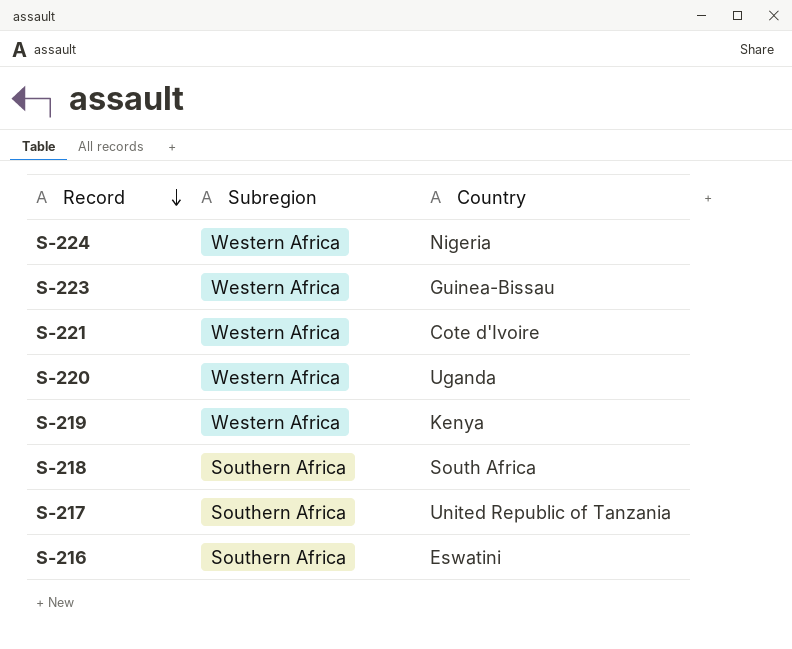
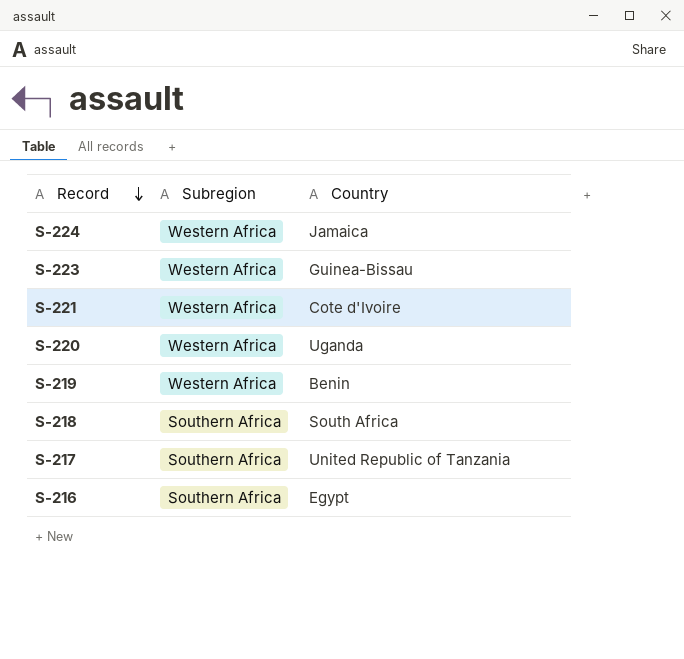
S-224 | Country: Nigeria -> Jamaica
S-219 | Country: Kenya -> Benin
S-216 | Country: Eswatini -> Egypt

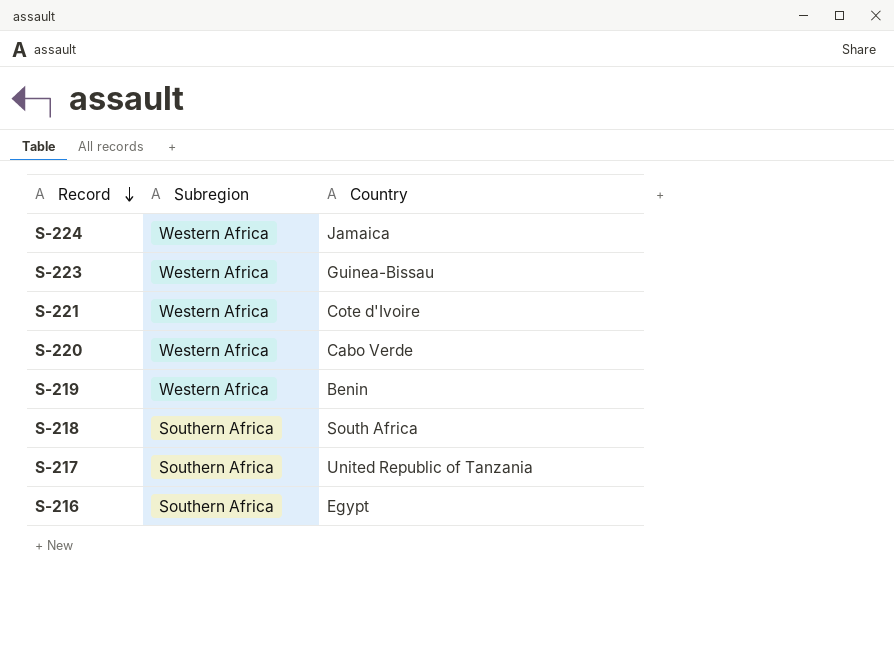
S-220 | Country: Uganda -> Cabo Verde

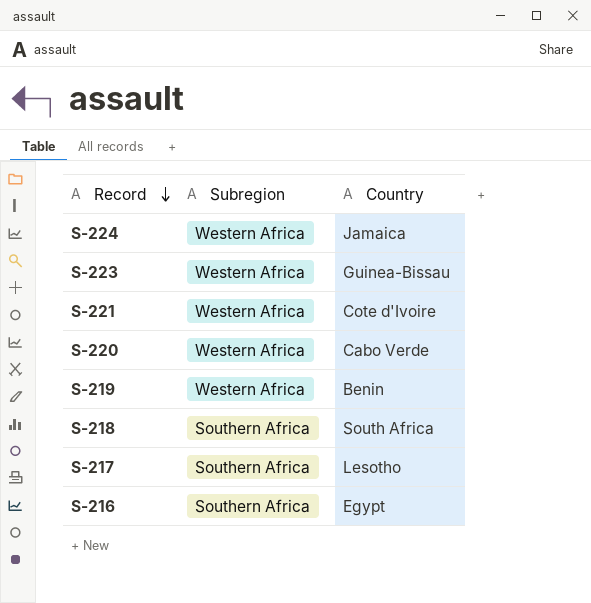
S-217 | Country: United Republic of Tanzania -> Lesotho

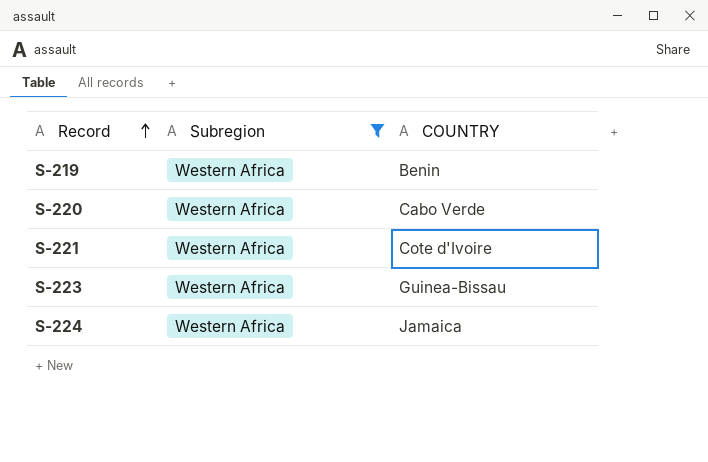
filter: none -> Subregion = Western Africa
row order: Record descending -> Record ascending
column name: Country -> COUNTRY

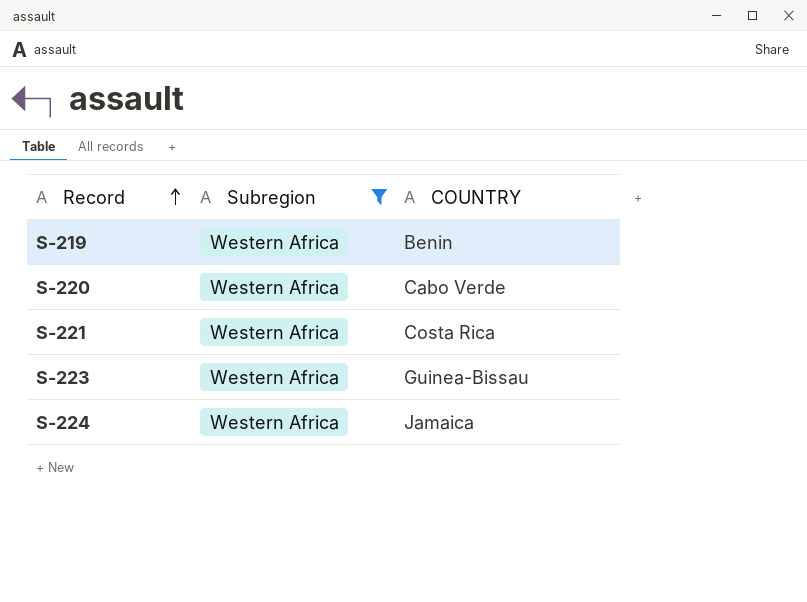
S-221 | COUNTRY: Cote d'Ivoire -> Costa Rica

